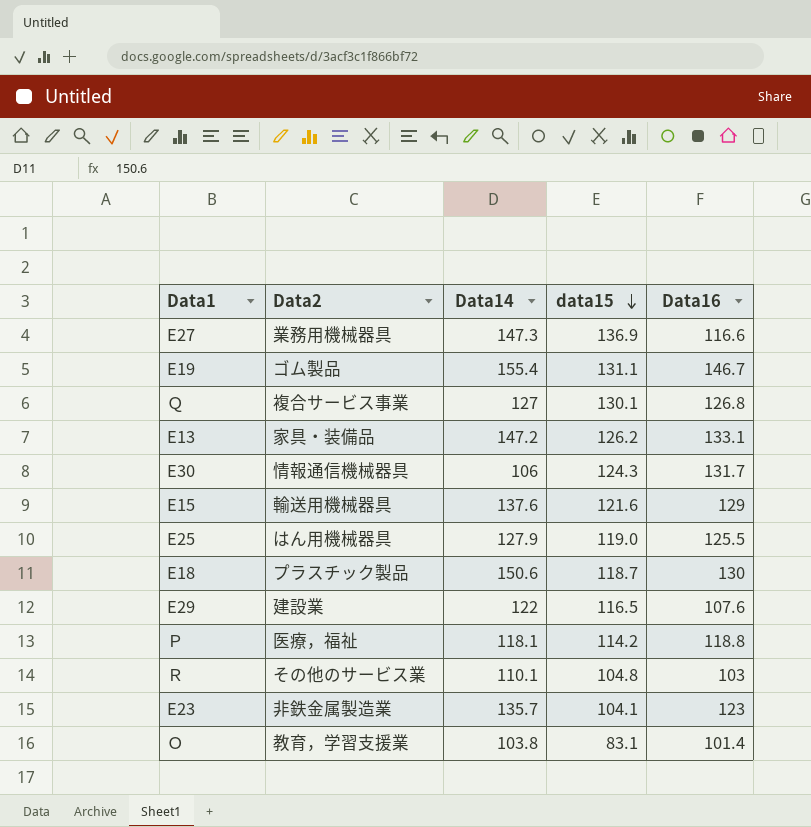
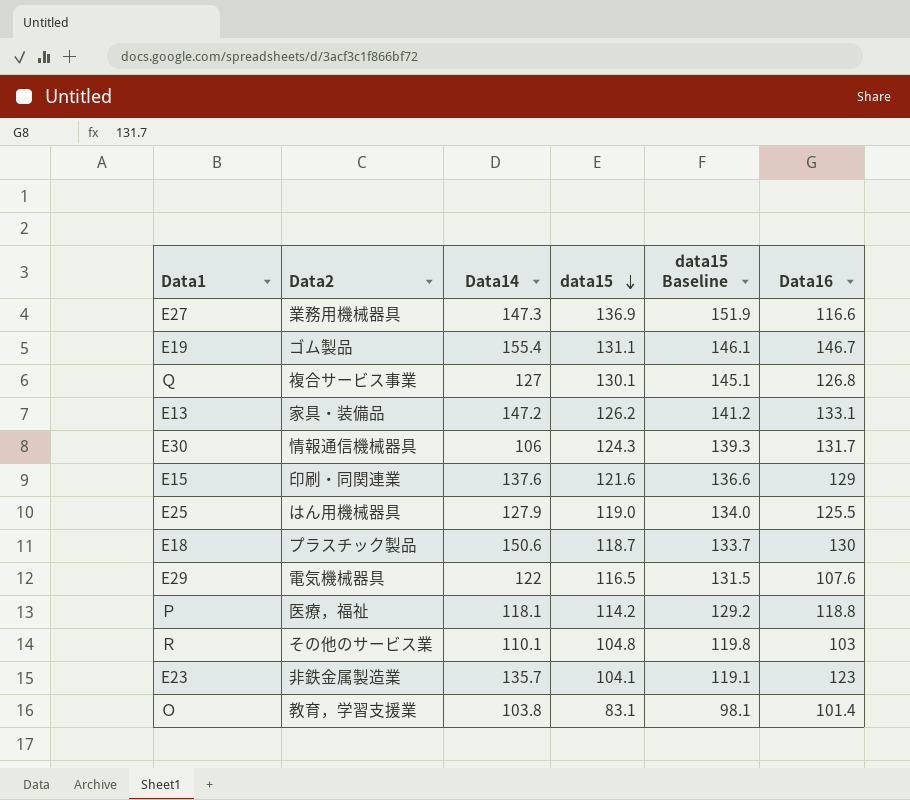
column data15 Baseline | formula: none -> [data15] + 15
E15 | Data2: 輸送用機械器具 -> 印刷・同関連業
E29 | Data2: 建設業 -> 電気機械器具

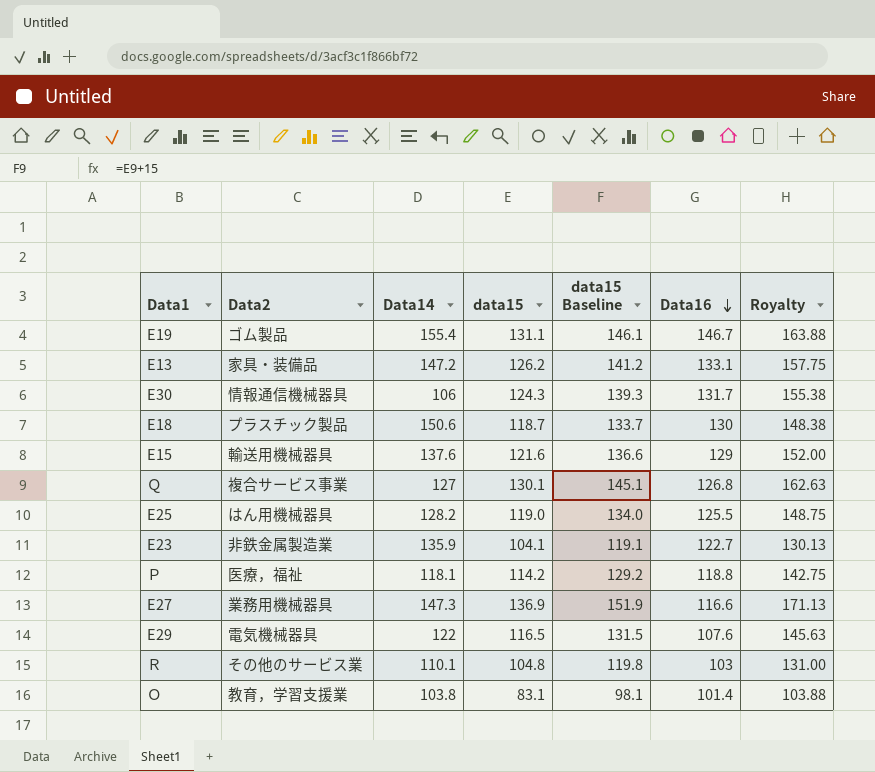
row order: data15 descending -> Data16 descending
column Royalty | formula: none -> [data15] * 1.25
E15 | Data2: 印刷・同関連業 -> 輸送用機械器具
E25 | Data14: 127.9 -> 128.2
E23 | Data14: 135.7 -> 135.9
E23 | Data16: 123 -> 122.7

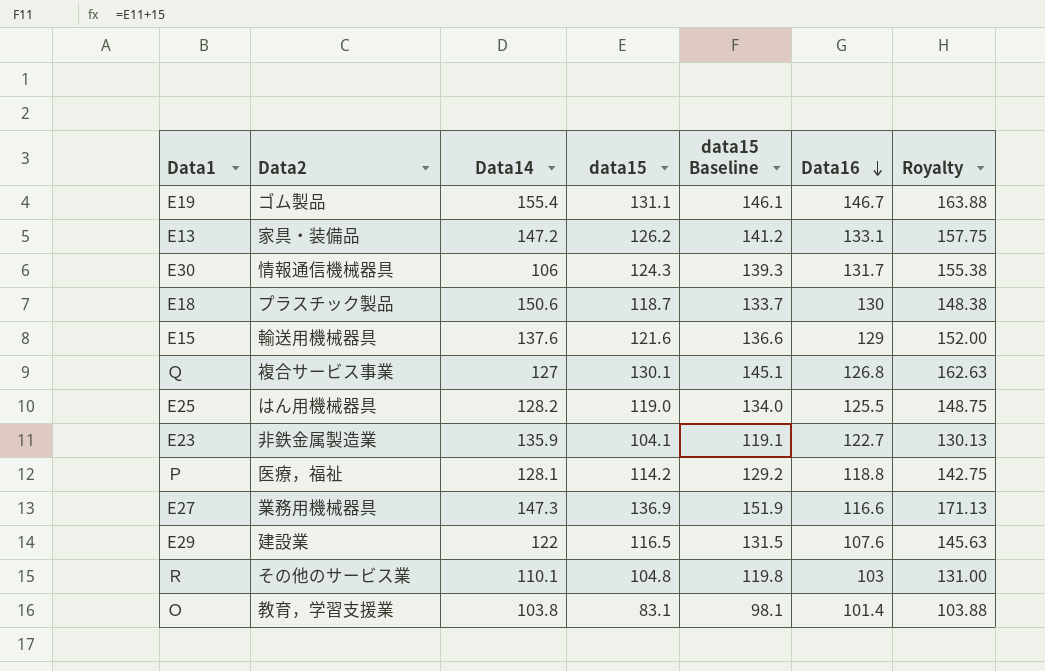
Ｐ | Data14: 118.1 -> 128.1
E29 | Data2: 電気機械器具 -> 建設業

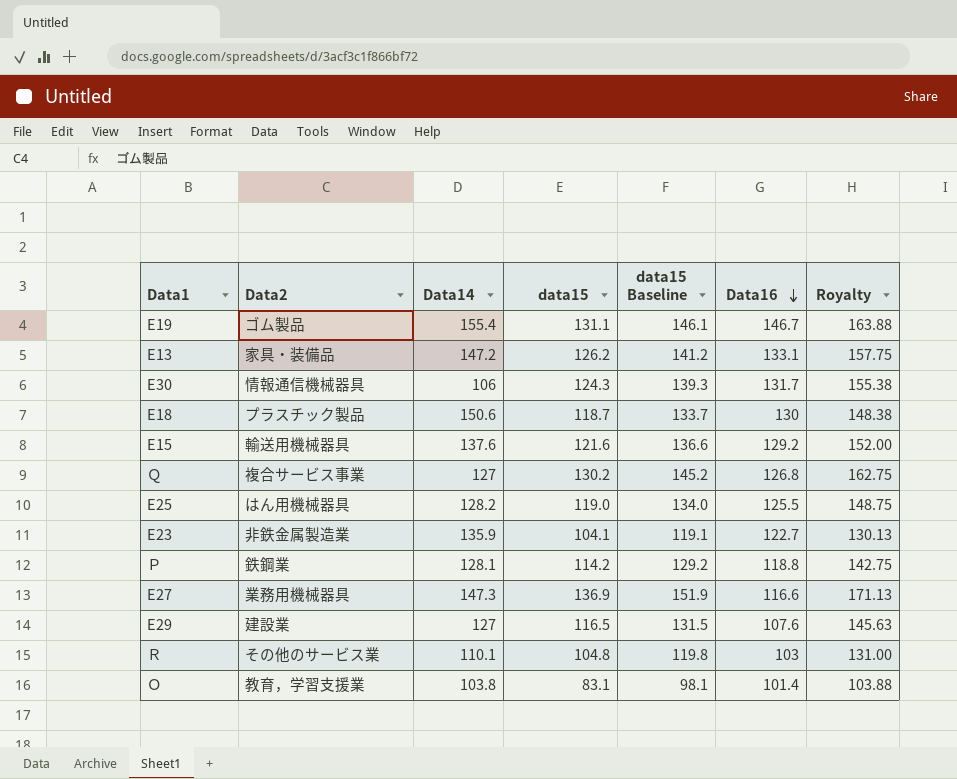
E15 | Data16: 129 -> 129.2
Ｑ | data15: 130.1 -> 130.2
Ｑ | data15 Baseline: 145.1 -> 145.2
Ｑ | Royalty: 162.63 -> 162.75
Ｐ | Data2: 医療，福祉 -> 鉄鋼業
E29 | Data14: 122 -> 127

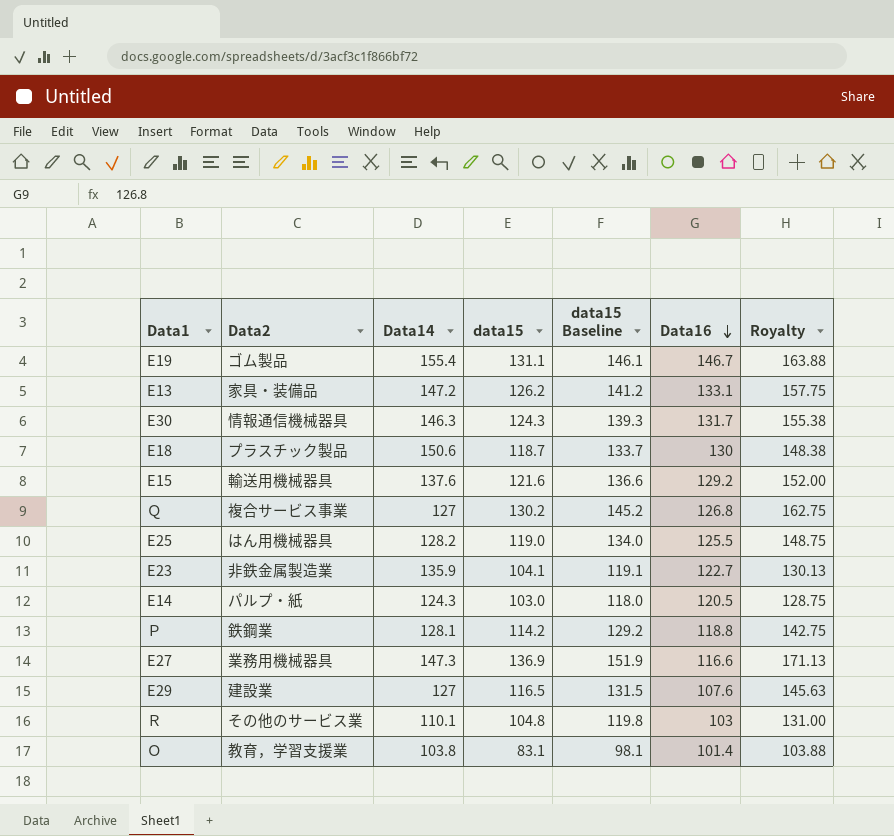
E30 | Data14: 106 -> 146.3
row E14: none -> パルプ・紙 | 124.3 | 103.0 | 118.0 | 120.5 | 128.75

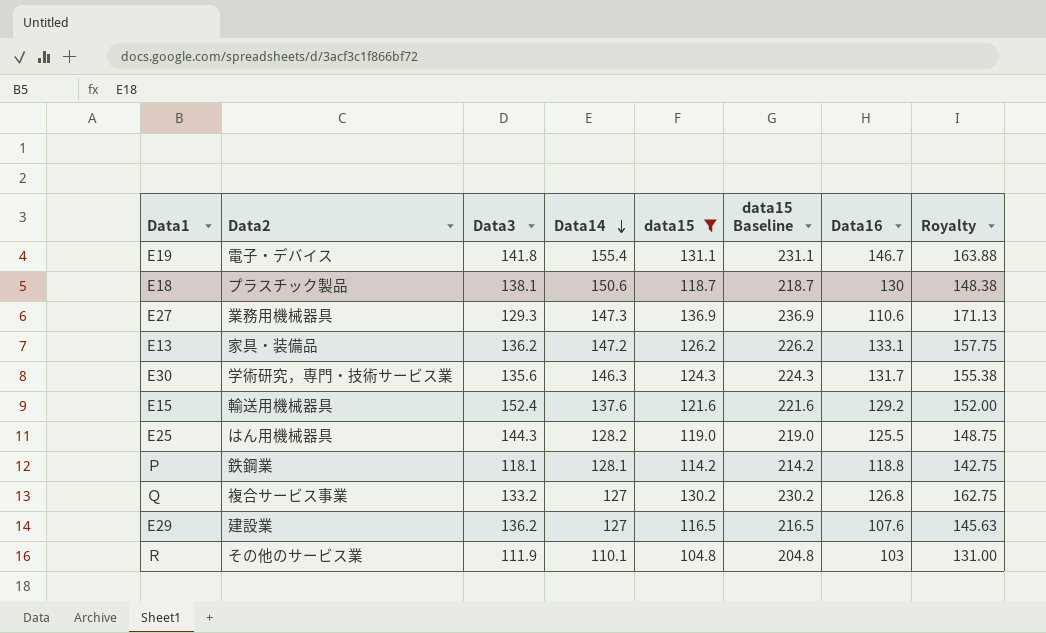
filter: none -> data15 >= 104.8
row order: Data16 descending -> Data14 descending
column Data3 | position: none -> 3
column data15 Baseline | formula: [data15] + 15 -> [data15] + 100
E19 | Data2: ゴム製品 -> 電子・デバイス
E27 | Data16: 116.6 -> 110.6
E30 | Data2: 情報通信機械器具 -> 学術研究，専門・技術サービス業

